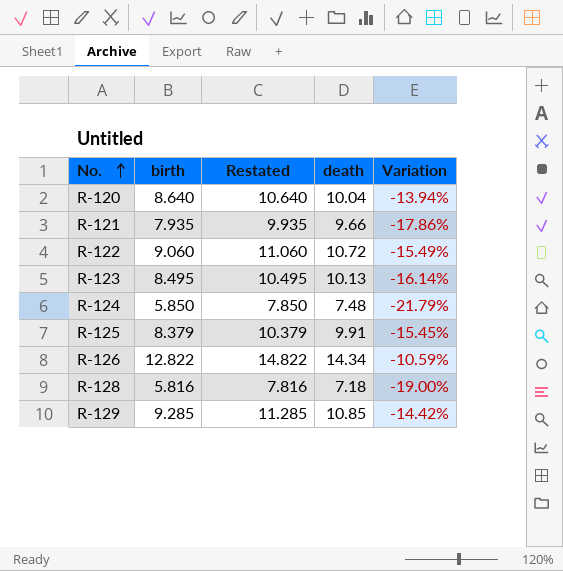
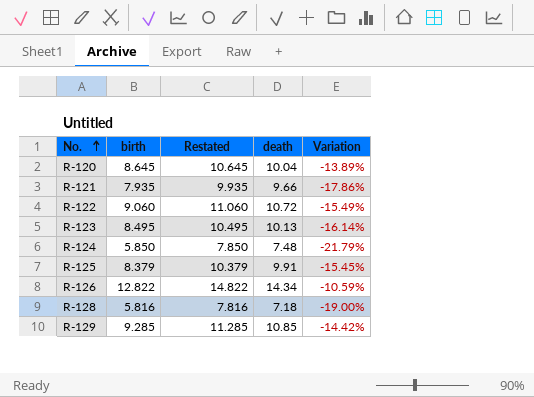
R-120 | birth: 8.640 -> 8.645
R-120 | Restated: 10.640 -> 10.645
R-120 | Variation: -13.94% -> -13.89%

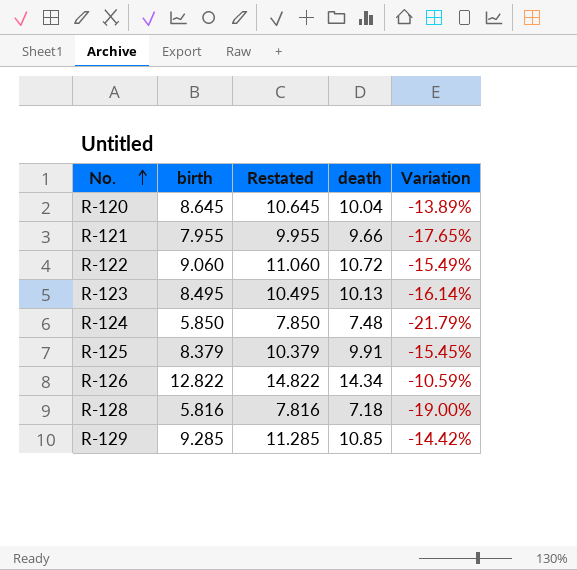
R-121 | birth: 7.935 -> 7.955
R-121 | Restated: 9.935 -> 9.955
R-121 | Variation: -17.86% -> -17.65%

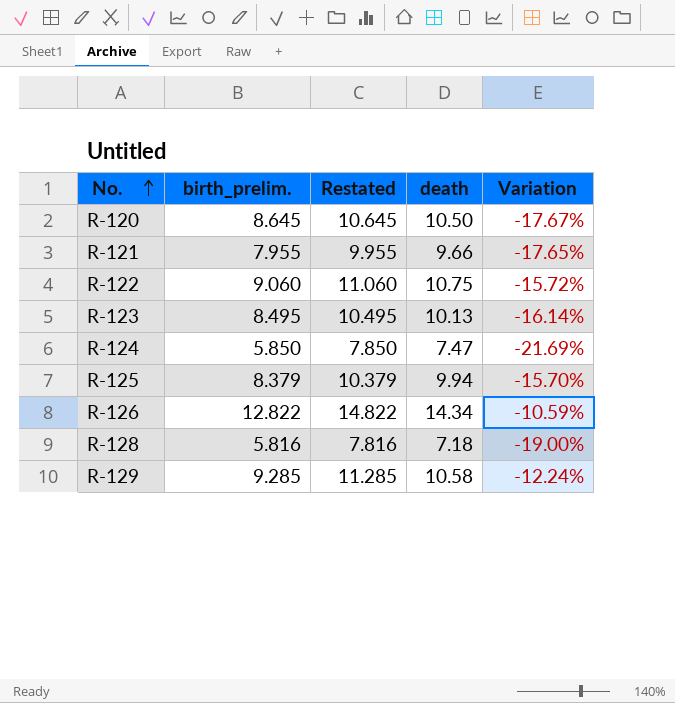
column name: birth -> birth_prelim.
R-120 | death: 10.04 -> 10.50
R-120 | Variation: -13.89% -> -17.67%
R-122 | death: 10.72 -> 10.75
R-122 | Variation: -15.49% -> -15.72%
R-124 | death: 7.48 -> 7.47
R-124 | Variation: -21.79% -> -21.69%
R-125 | death: 9.91 -> 9.94
R-125 | Variation: -15.45% -> -15.70%
R-129 | death: 10.85 -> 10.58
R-129 | Variation: -14.42% -> -12.24%

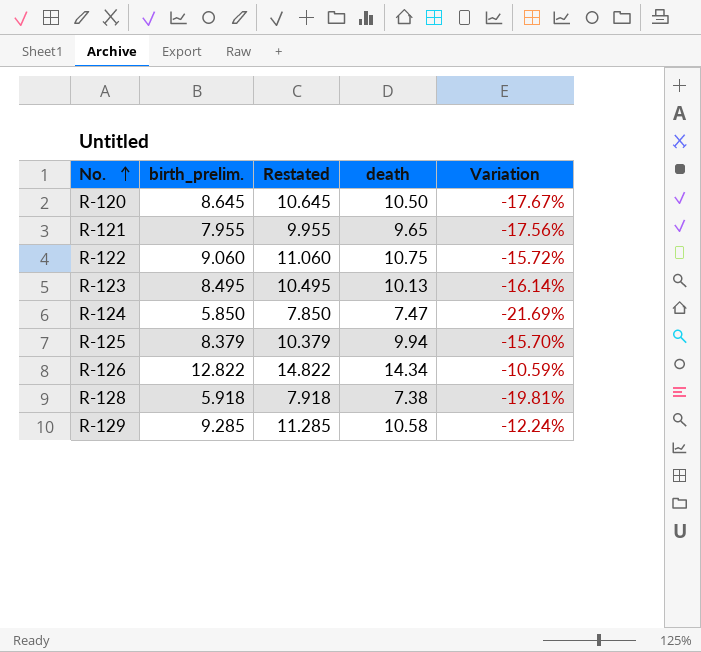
R-121 | death: 9.66 -> 9.65
R-121 | Variation: -17.65% -> -17.56%
R-128 | birth_prelim.: 5.816 -> 5.918
R-128 | Restated: 7.816 -> 7.918
R-128 | death: 7.18 -> 7.38
R-128 | Variation: -19.00% -> -19.81%

